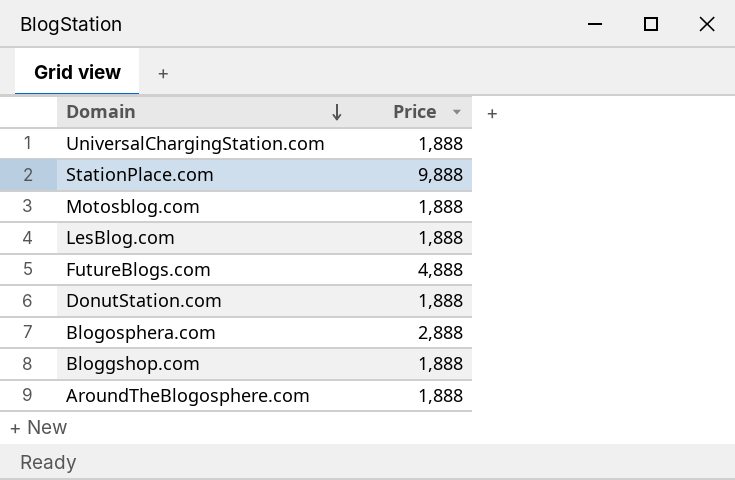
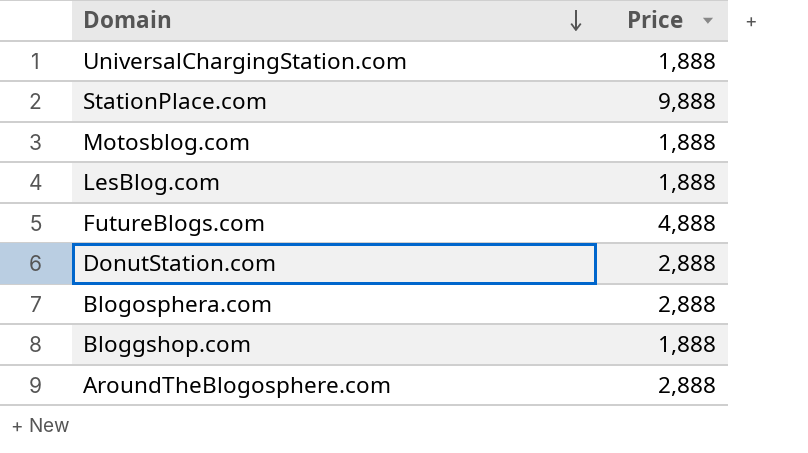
DonutStation.com | Price: 1,888 -> 2,888
AroundTheBlogosphere.com | Price: 1,888 -> 2,888

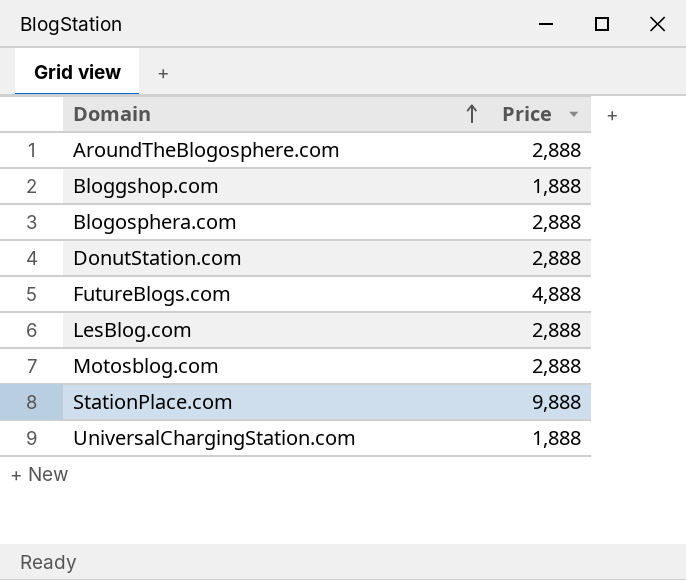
row order: Domain descending -> Domain ascending
LesBlog.com | Price: 1,888 -> 2,888
Motosblog.com | Price: 1,888 -> 2,888

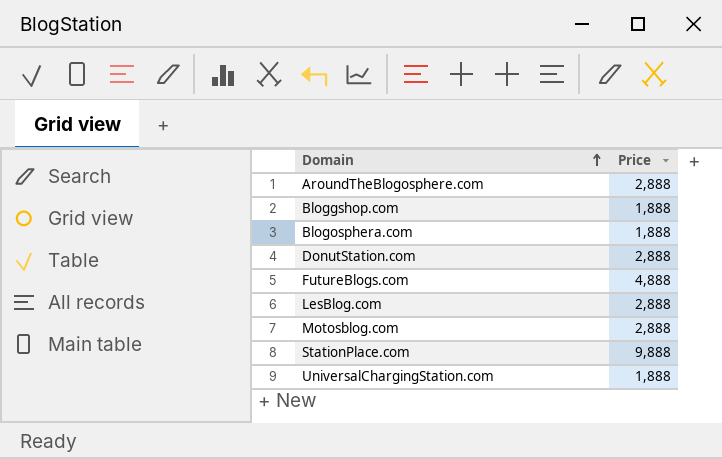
Blogosphera.com | Price: 2,888 -> 1,888

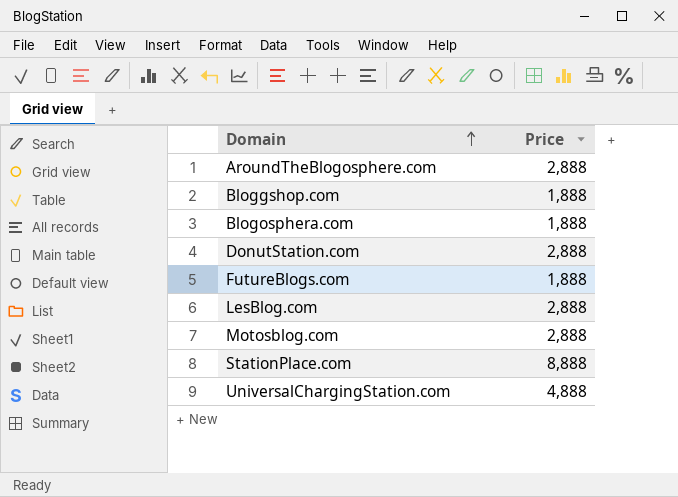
FutureBlogs.com | Price: 4,888 -> 1,888
StationPlace.com | Price: 9,888 -> 8,888
UniversalChargingStation.com | Price: 1,888 -> 4,888

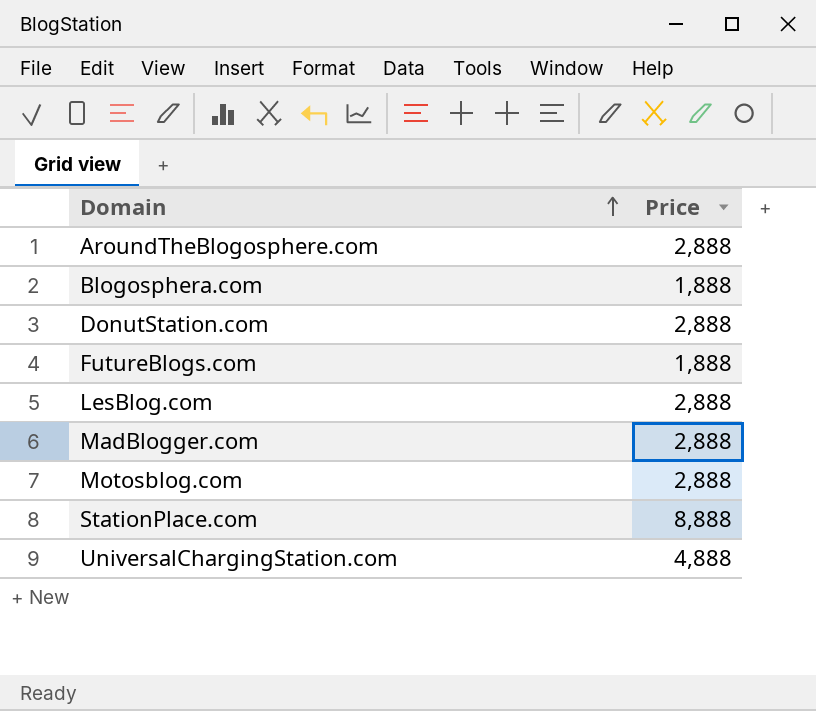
row Bloggshop.com: 1,888 -> none
row MadBlogger.com: none -> 2,888

